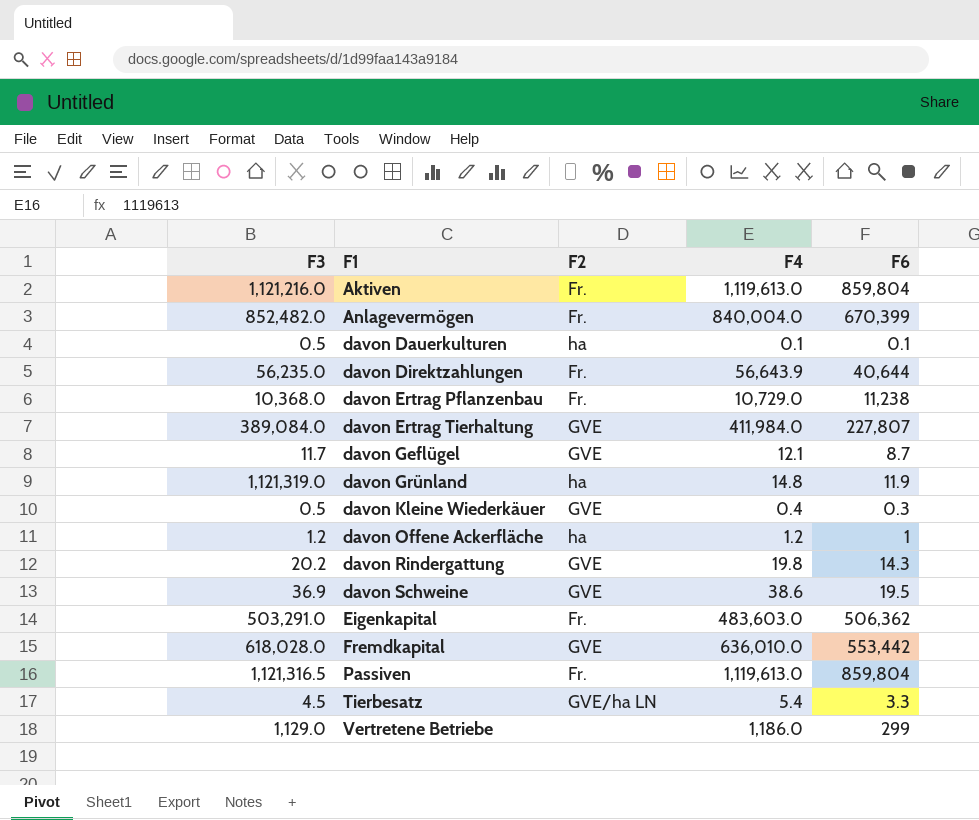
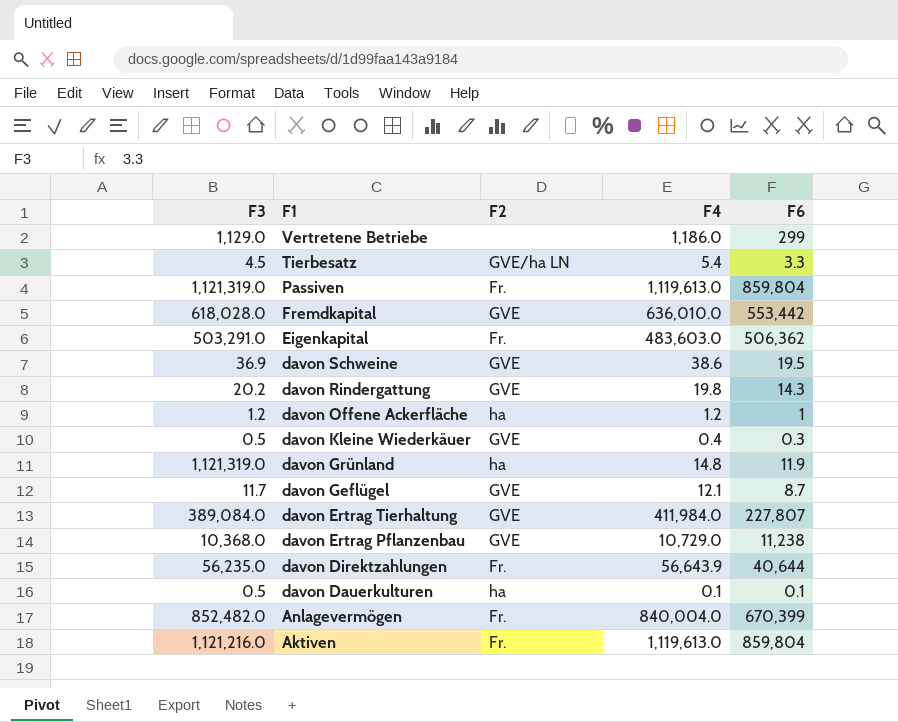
row order: F1 ascending -> F1 descending
Passiven | F3: 1,121,316.5 -> 1,121,319.0
davon Ertrag Pflanzenbau | F2: Fr. -> GVE

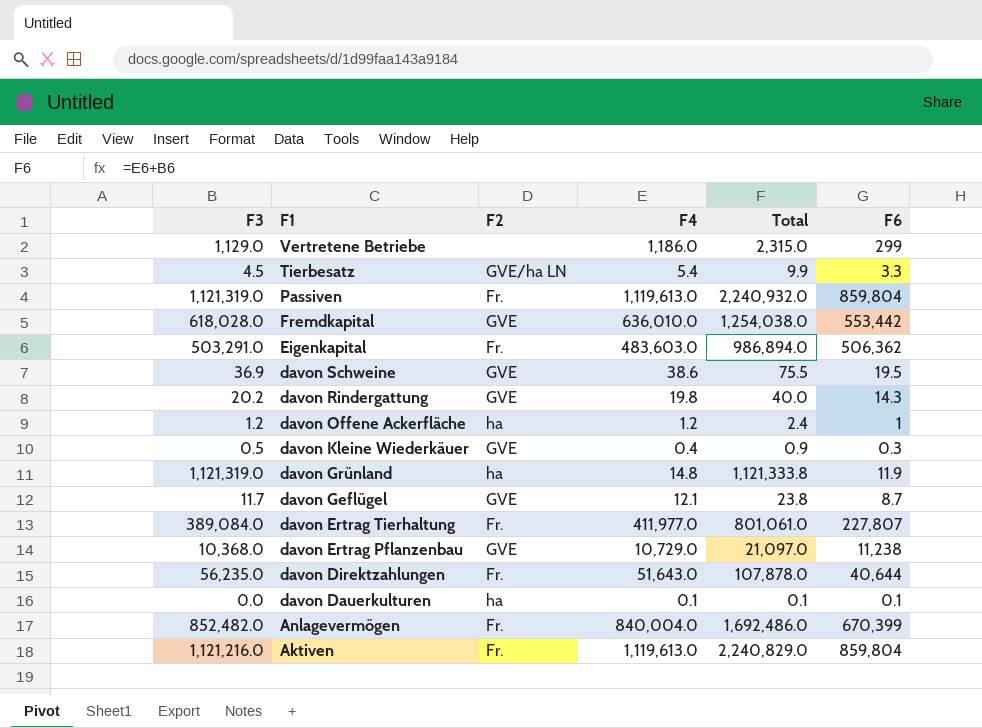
column Total | formula: none -> [F3] + [F4]
davon Ertrag Tierhaltung | F2: GVE -> Fr.
davon Ertrag Tierhaltung | F4: 411,984.0 -> 411,977.0
davon Direktzahlungen | F4: 56,643.9 -> 51,643.0
davon Dauerkulturen | F3: 0.5 -> 0.0

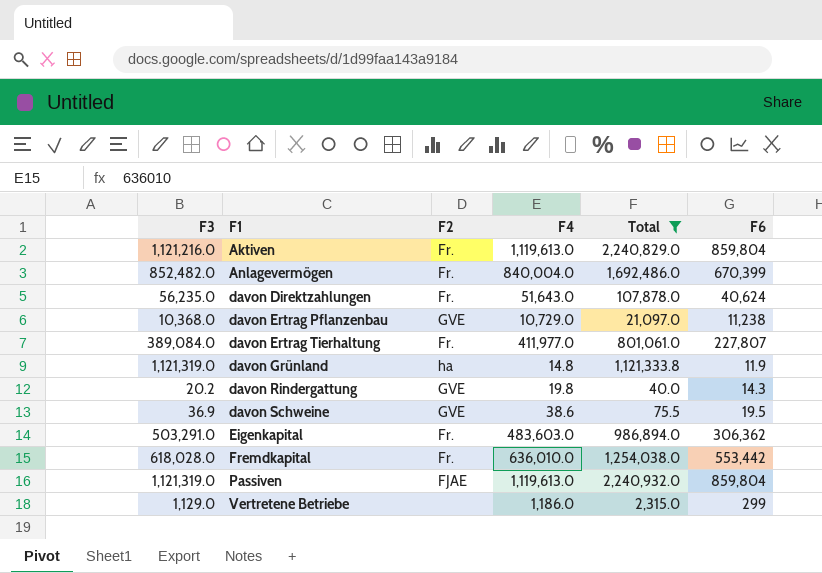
filter: none -> Total >= 40.0
row order: F1 descending -> F1 ascending
davon Direktzahlungen | F6: 40,644 -> 40,624
Eigenkapital | F6: 506,362 -> 306,362
Fremdkapital | F2: GVE -> Fr.
Passiven | F2: Fr. -> FJAE

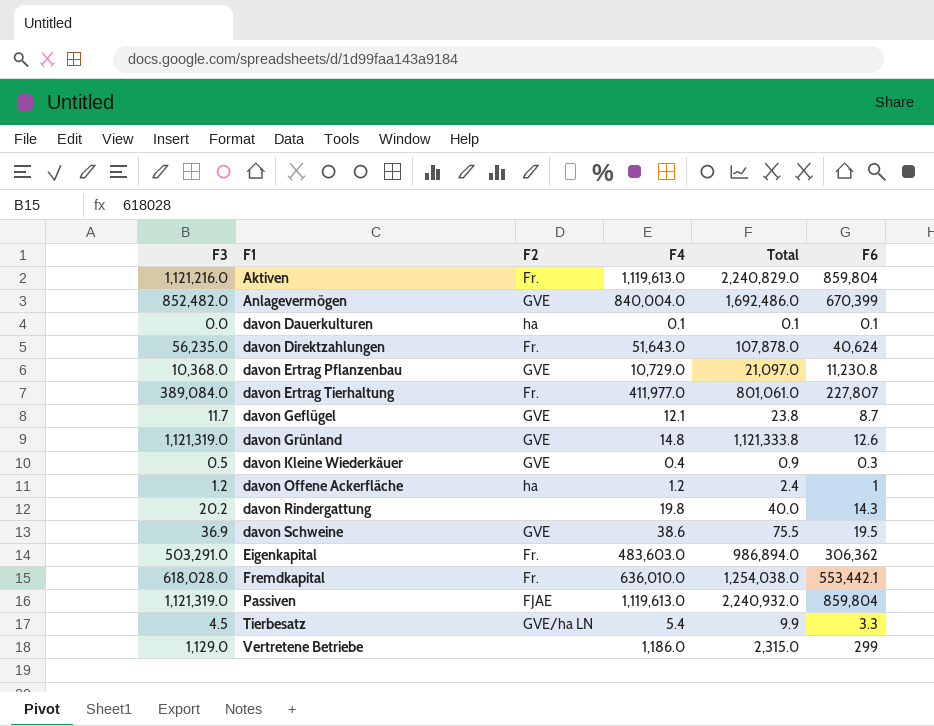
filter: Total >= 40.0 -> none
Anlagevermögen | F2: Fr. -> GVE
davon Ertrag Pflanzenbau | F6: 11,238 -> 11,230.8
davon Grünland | F2: ha -> GVE
davon Grünland | F6: 11.9 -> 12.6
davon Rindergattung | F2: GVE -> none
Fremdkapital | F6: 553,442 -> 553,442.1

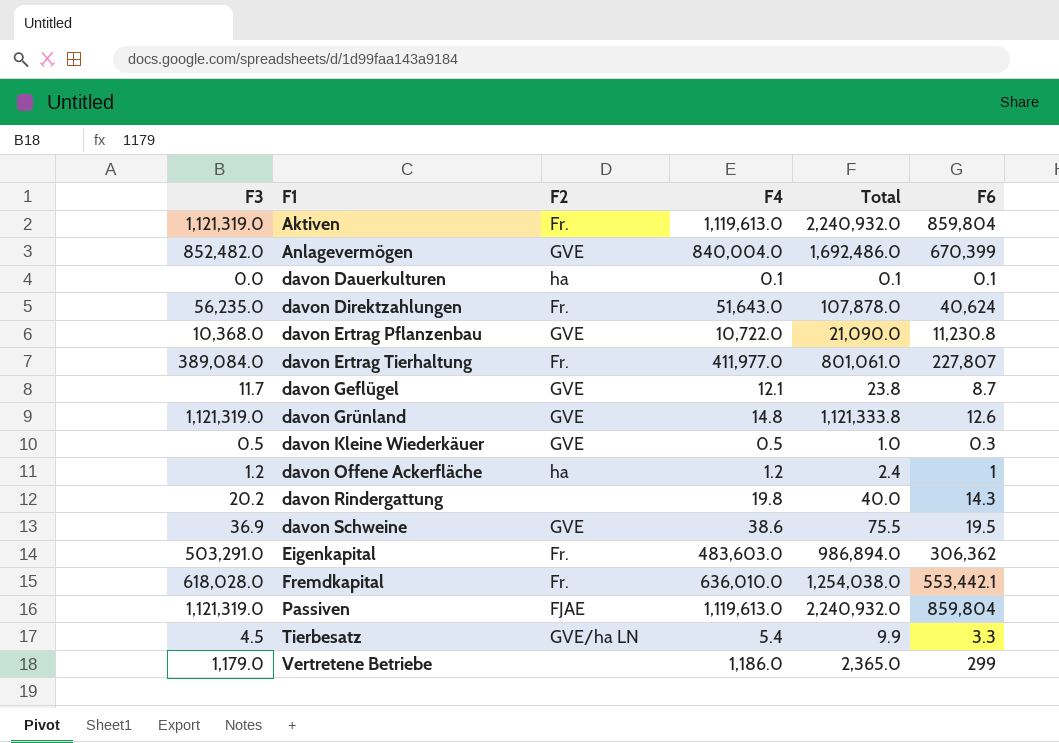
Aktiven | F3: 1,121,216.0 -> 1,121,319.0
Aktiven | Total: 2,240,829.0 -> 2,240,932.0
davon Ertrag Pflanzenbau | F4: 10,729.0 -> 10,722.0
davon Ertrag Pflanzenbau | Total: 21,097.0 -> 21,090.0
davon Kleine Wiederkäuer | F4: 0.4 -> 0.5
davon Kleine Wiederkäuer | Total: 0.9 -> 1.0
Vertretene Betriebe | F3: 1,129.0 -> 1,179.0
Vertretene Betriebe | Total: 2,315.0 -> 2,365.0

